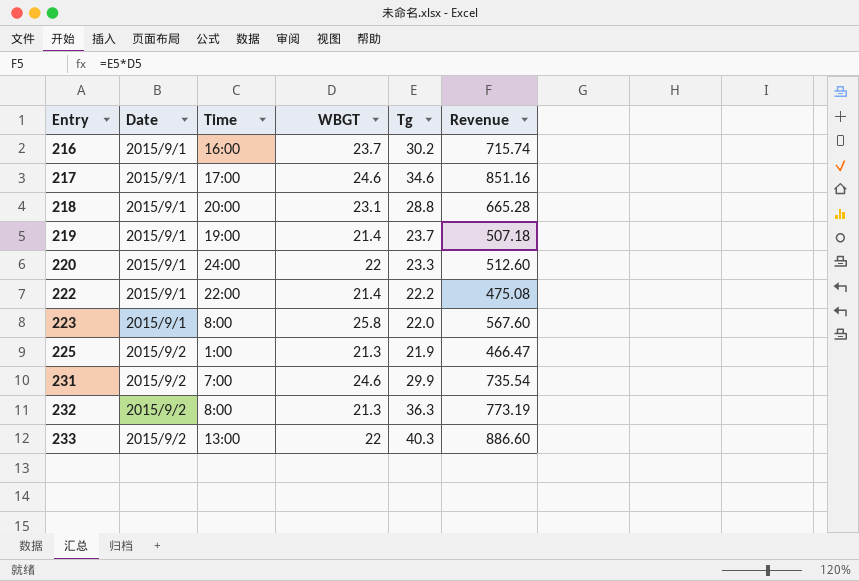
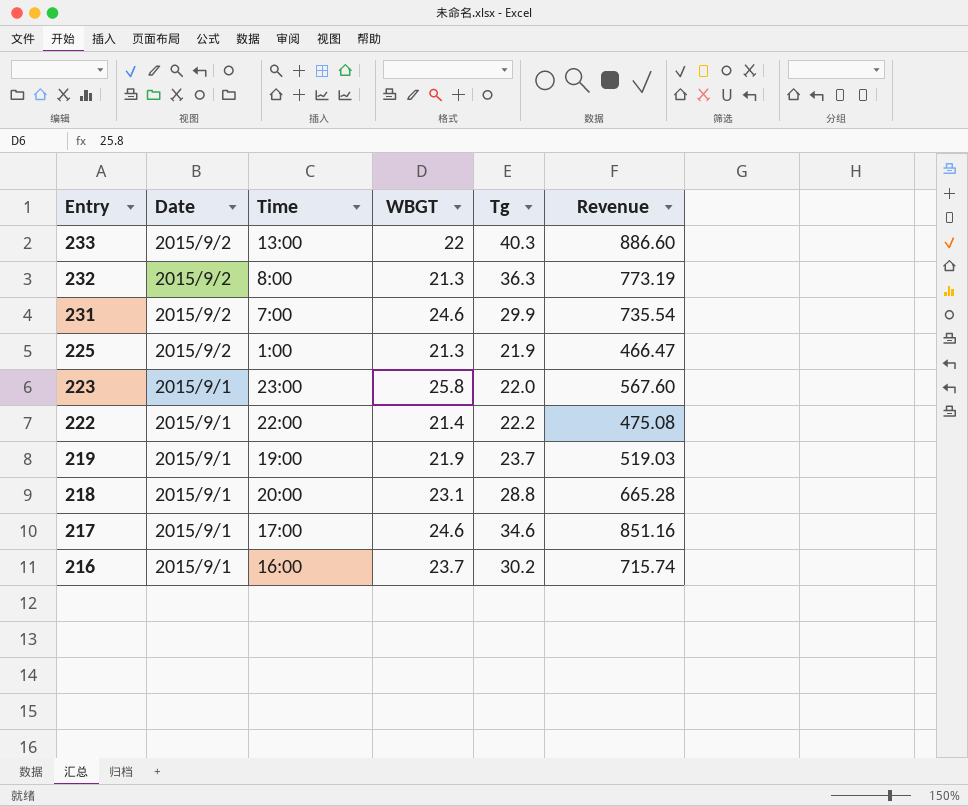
row order: Entry ascending -> Entry descending
row 220: 2015/9/1 | 24:00 | 22 | 23.3 | 512.60 -> none
223 | Time: 8:00 -> 23:00
219 | WBGT: 21.4 -> 21.9
219 | Revenue: 507.18 -> 519.03

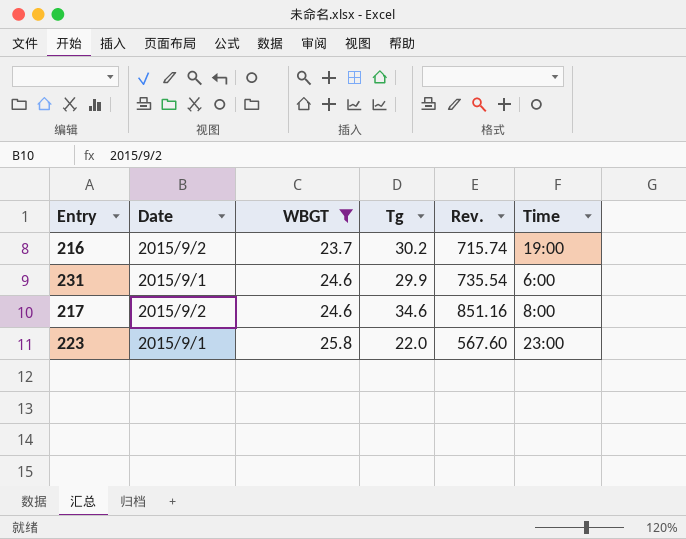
filter: none -> WBGT >= 23.7
row order: Entry descending -> WBGT ascending
column name: Revenue -> Rev.
column Time | position: 3 -> 6
216 | Date: 2015/9/1 -> 2015/9/2
216 | Time: 16:00 -> 19:00
231 | Date: 2015/9/2 -> 2015/9/1
231 | Time: 7:00 -> 6:00
217 | Date: 2015/9/1 -> 2015/9/2
217 | Time: 17:00 -> 8:00

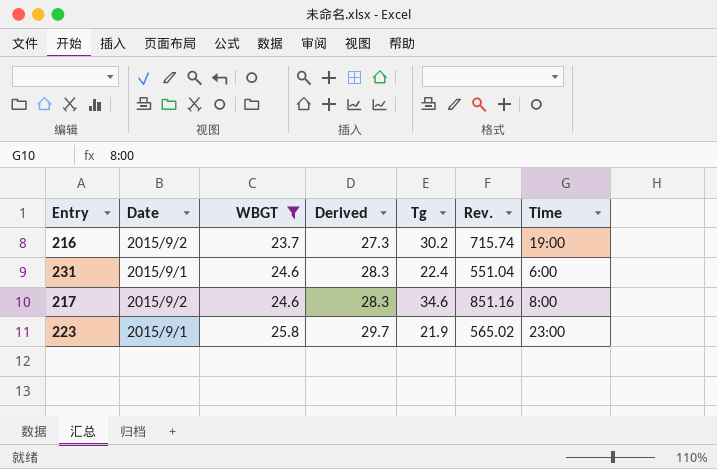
column Derived | formula: none -> [WBGT] * 1.15
231 | Tg: 29.9 -> 22.4
231 | Rev.: 735.54 -> 551.04
223 | Tg: 22.0 -> 21.9
223 | Rev.: 567.60 -> 565.02

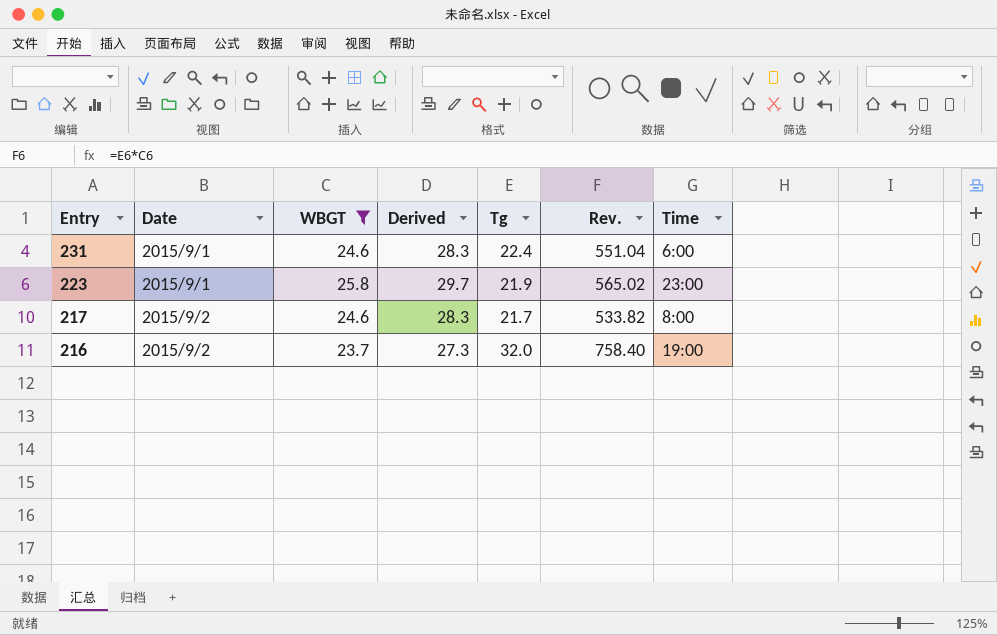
row order: WBGT ascending -> Entry descending
217 | Tg: 34.6 -> 21.7
217 | Rev.: 851.16 -> 533.82
216 | Tg: 30.2 -> 32.0
216 | Rev.: 715.74 -> 758.40

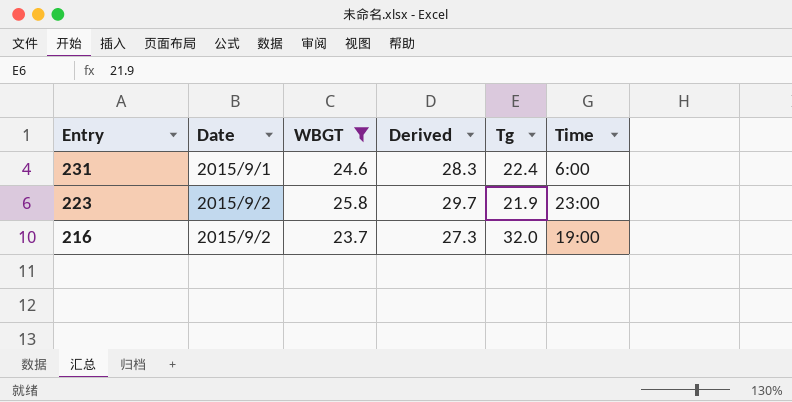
column Rev. | formula: [WBGT] * [Tg] -> none
row 217: 2015/9/2 | 24.6 | 28.3 | 21.7 | 533.82 | 8:00 -> none
223 | Date: 2015/9/1 -> 2015/9/2

